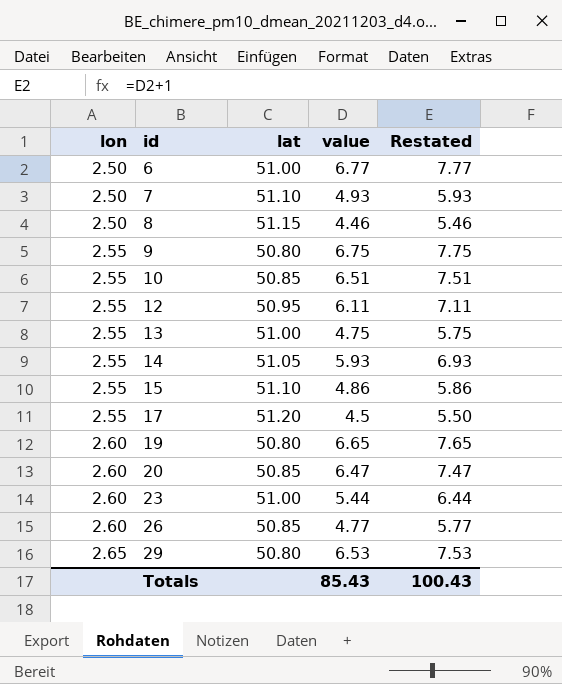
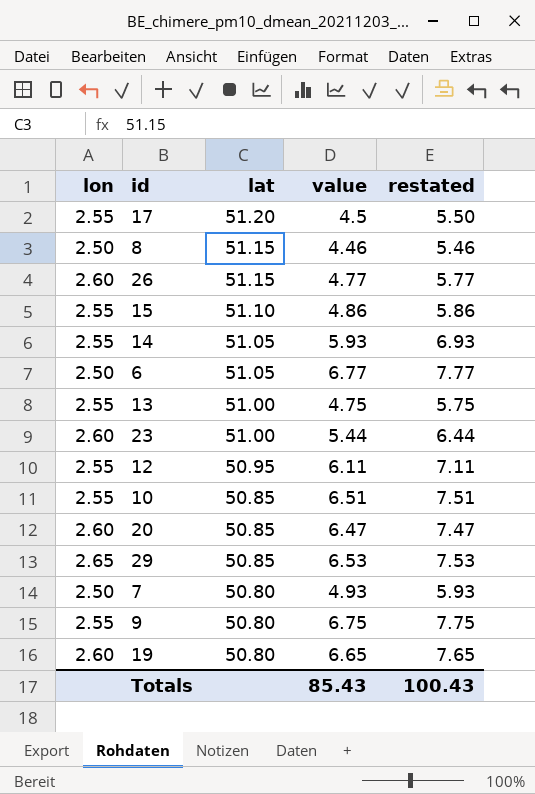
row order: lon ascending -> lat descending
column name: Restated -> restated
26 | lat: 50.85 -> 51.15
6 | lat: 51.00 -> 51.05
29 | lat: 50.80 -> 50.85
7 | lat: 51.10 -> 50.80

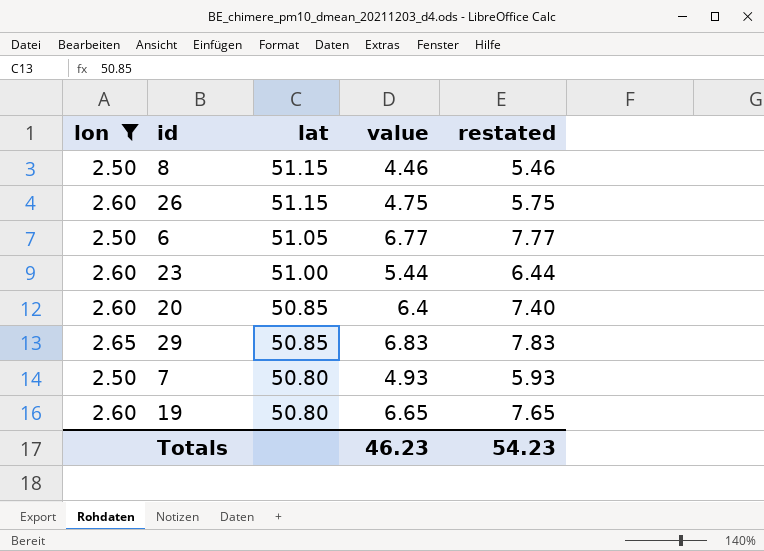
filter: none -> lon != 2.55
26 | value: 4.77 -> 4.75
26 | restated: 5.77 -> 5.75
20 | value: 6.47 -> 6.4
20 | restated: 7.47 -> 7.40
29 | value: 6.53 -> 6.83
29 | restated: 7.53 -> 7.83
Totals | value: 85.43 -> 46.23
Totals | restated: 100.43 -> 54.23

